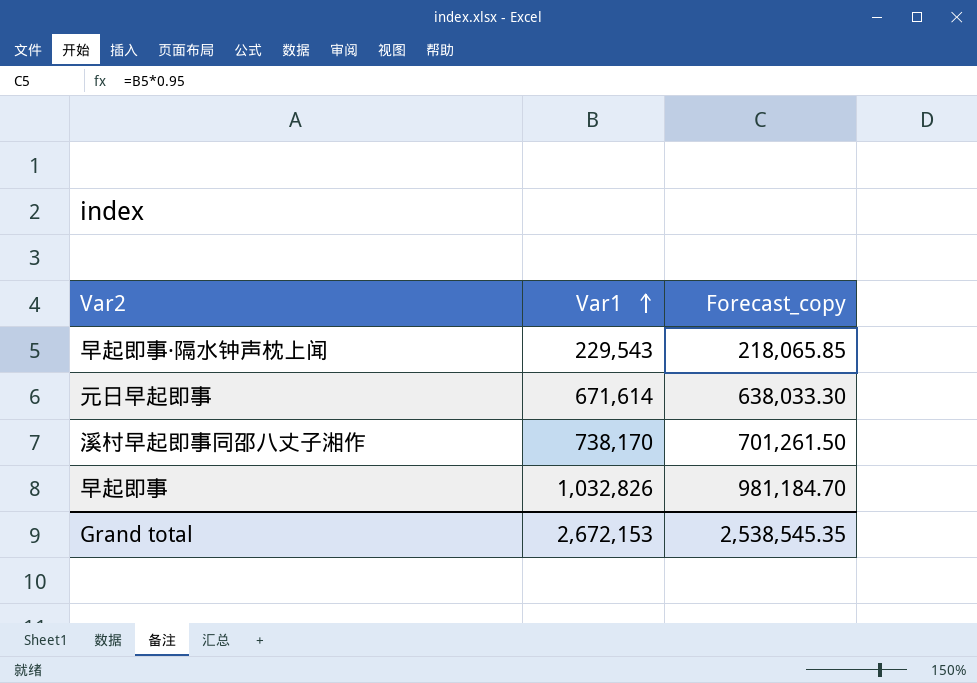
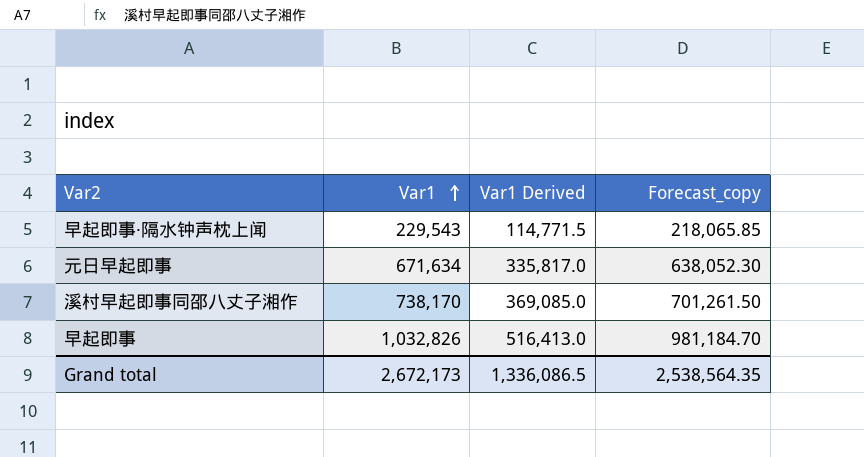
column Var1 Derived | formula: none -> [Var1] * 0.5
元日早起即事 | Var1: 671,614 -> 671,634
元日早起即事 | Forecast_copy: 638,033.30 -> 638,052.30
Grand total | Var1: 2,672,153 -> 2,672,173
Grand total | Forecast_copy: 2,538,545.35 -> 2,538,564.35

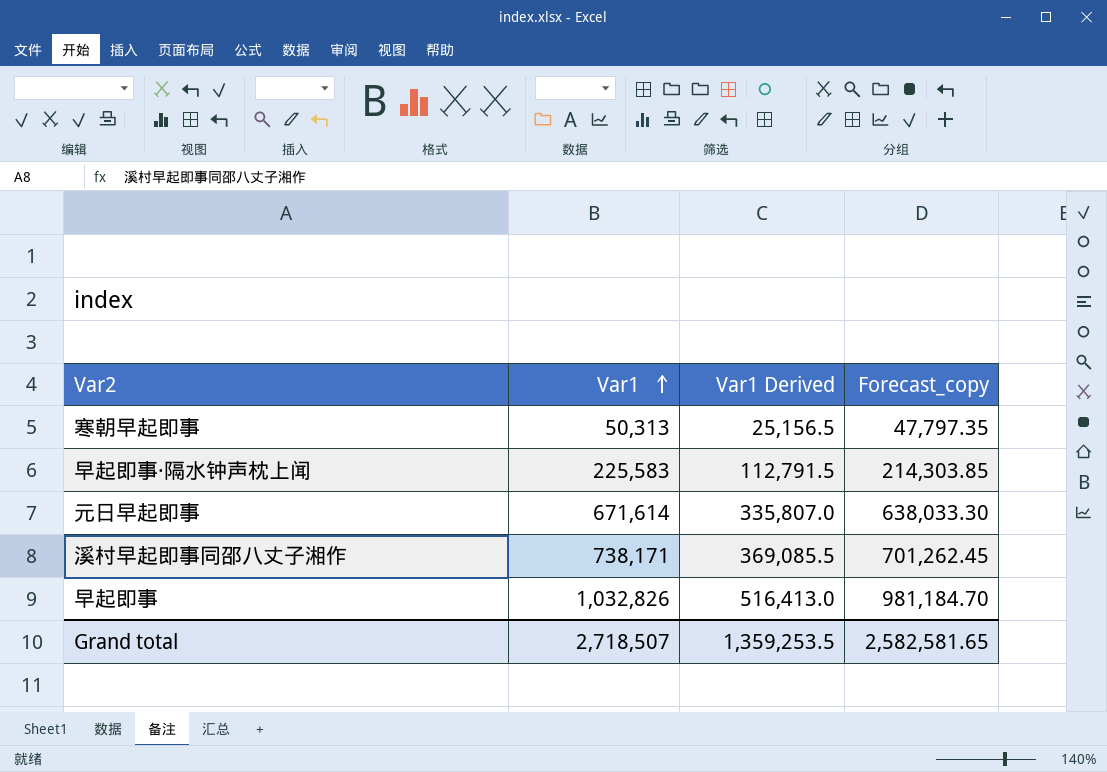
row 寒朝早起即事: none -> 50,313 | 25,156.5 | 47,797.35
早起即事·隔水钟声枕上闻 | Var1: 229,543 -> 225,583
早起即事·隔水钟声枕上闻 | Var1 Derived: 114,771.5 -> 112,791.5
早起即事·隔水钟声枕上闻 | Forecast_copy: 218,065.85 -> 214,303.85
元日早起即事 | Var1: 671,634 -> 671,614
元日早起即事 | Var1 Derived: 335,817.0 -> 335,807.0
元日早起即事 | Forecast_copy: 638,052.30 -> 638,033.30
溪村早起即事同邵八丈子湘作 | Var1: 738,170 -> 738,171
溪村早起即事同邵八丈子湘作 | Var1 Derived: 369,085.0 -> 369,085.5
溪村早起即事同邵八丈子湘作 | Forecast_copy: 701,261.50 -> 701,262.45
Grand total | Var1: 2,672,173 -> 2,718,507
Grand total | Var1 Derived: 1,336,086.5 -> 1,359,253.5
Grand total | Forecast_copy: 2,538,564.35 -> 2,582,581.65

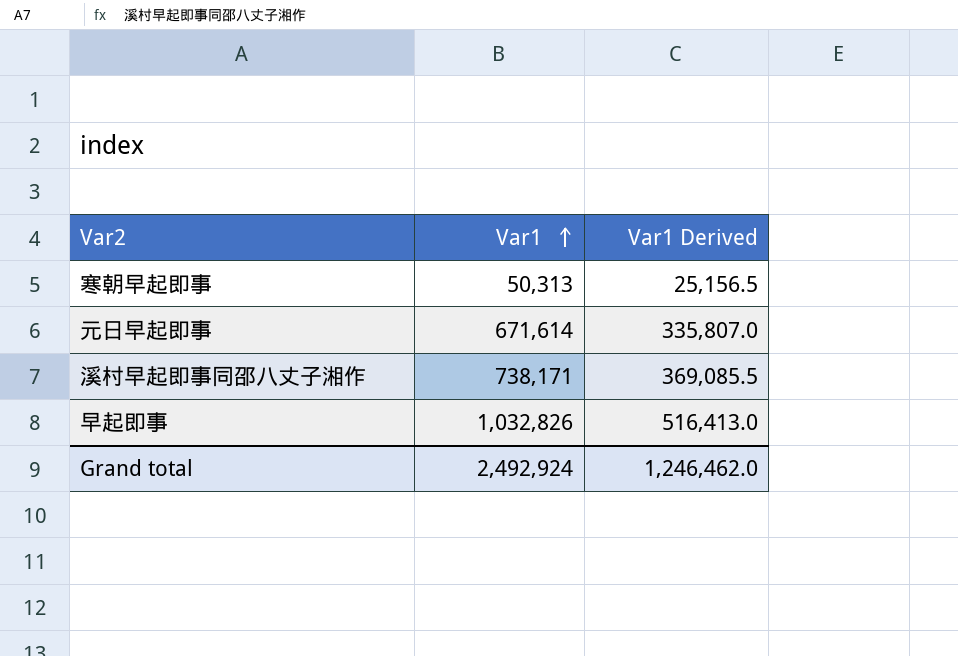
column Forecast_copy | formula: [Var1] * 0.95 -> none
row 早起即事·隔水钟声枕上闻: 225,583 | 112,791.5 | 214,303.85 -> none
Grand total | Var1: 2,718,507 -> 2,492,924
Grand total | Var1 Derived: 1,359,253.5 -> 1,246,462.0

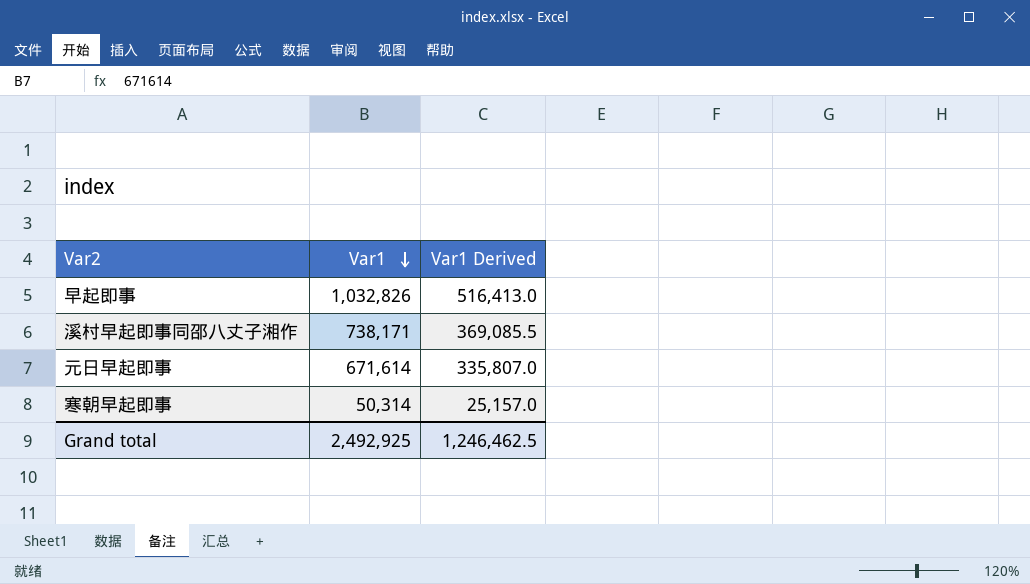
row order: Var1 ascending -> Var1 descending
寒朝早起即事 | Var1: 50,313 -> 50,314
寒朝早起即事 | Var1 Derived: 25,156.5 -> 25,157.0
Grand total | Var1: 2,492,924 -> 2,492,925
Grand total | Var1 Derived: 1,246,462.0 -> 1,246,462.5

